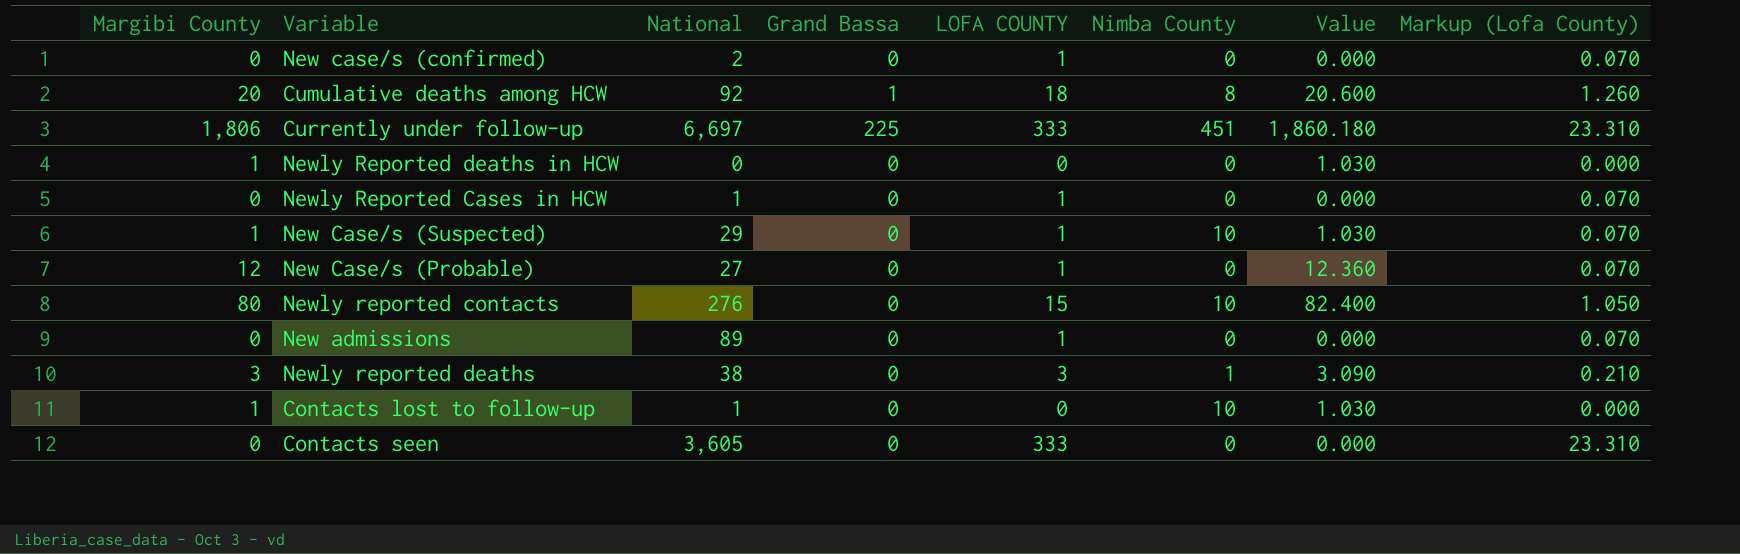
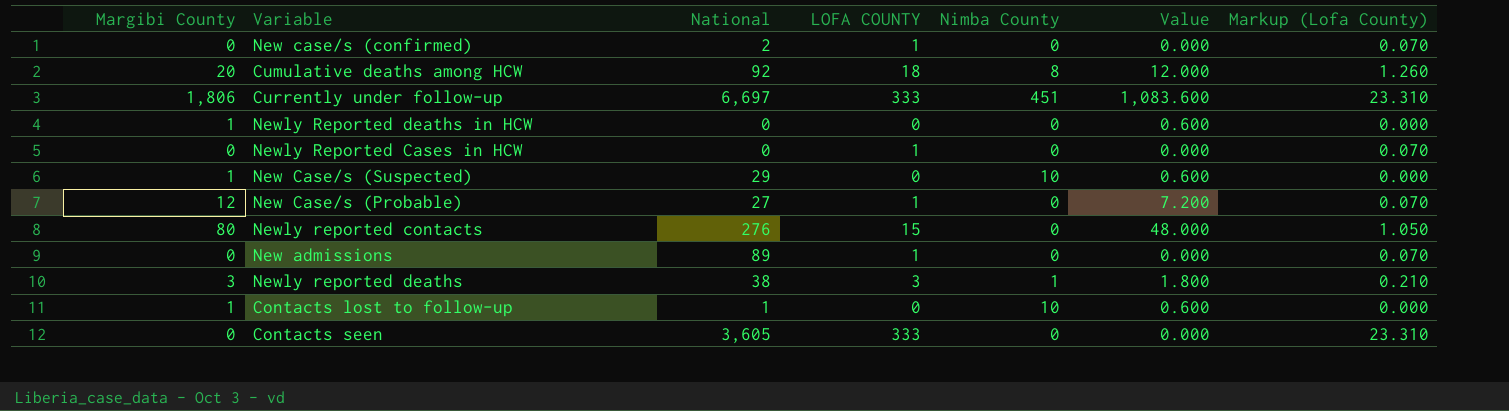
column Grand Bassa | position: 4 -> none
column Value | formula: [Margibi County] * 1.03 -> [Margibi County] * 0.6
Newly Reported Cases in HCW | National: 1 -> 0
New Case/s (Suspected) | LOFA COUNTY: 1 -> 0
New Case/s (Suspected) | Markup (Lofa County): 0.070 -> 0.000
Newly reported contacts | Nimba County: 10 -> 0

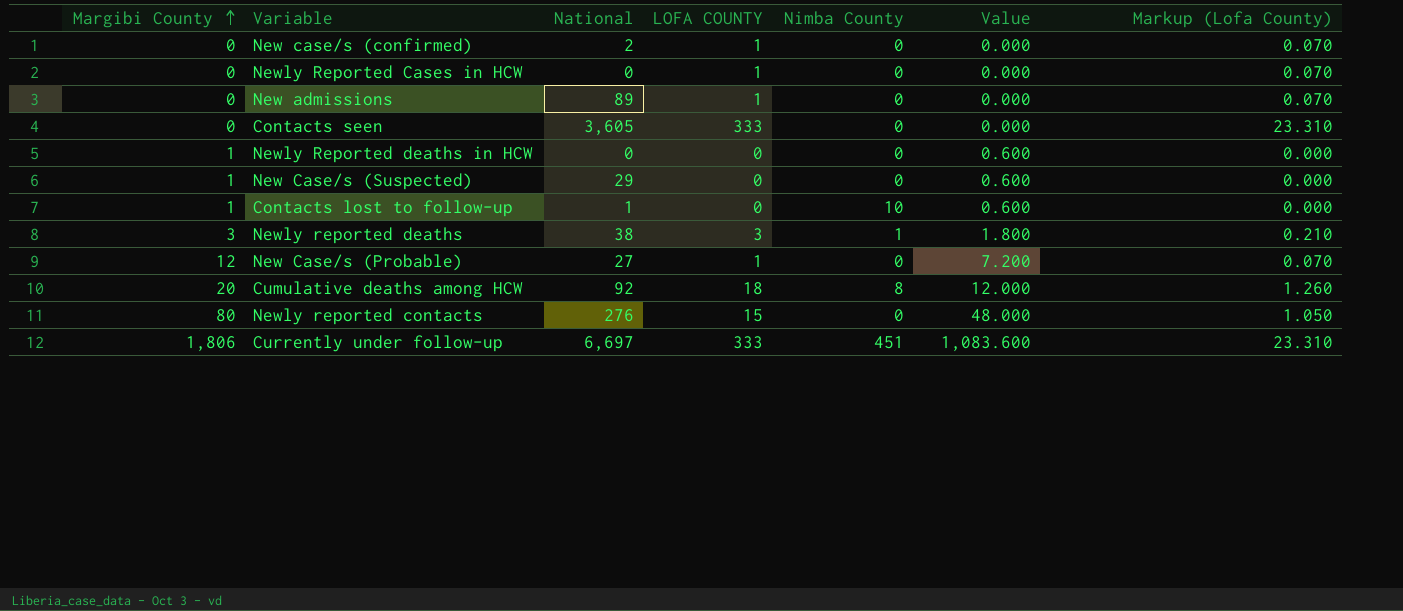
row order: none -> Margibi County ascending
New Case/s (Suspected) | Nimba County: 10 -> 0

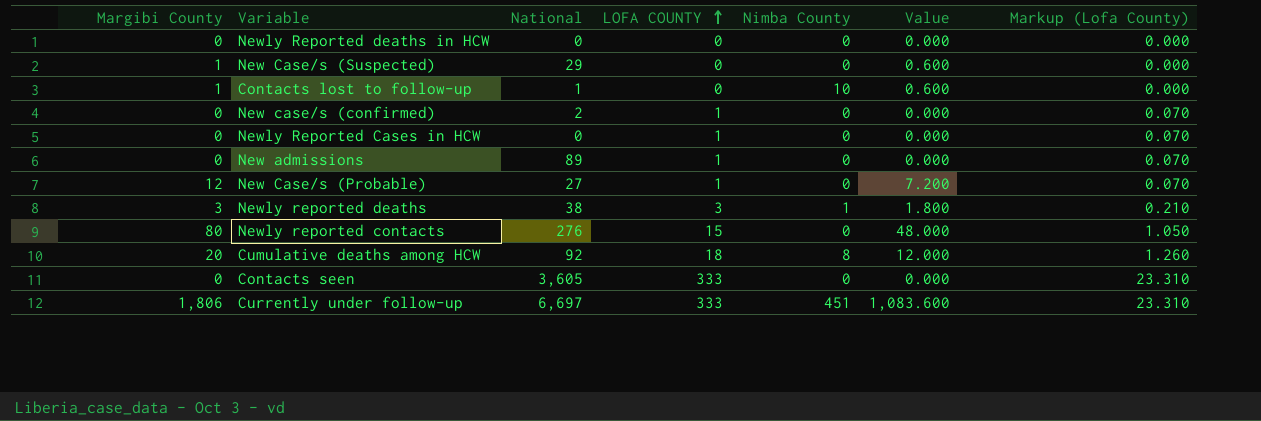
row order: Margibi County ascending -> LOFA COUNTY ascending
Newly Reported deaths in HCW | Margibi County: 1 -> 0
Newly Reported deaths in HCW | Value: 0.600 -> 0.000

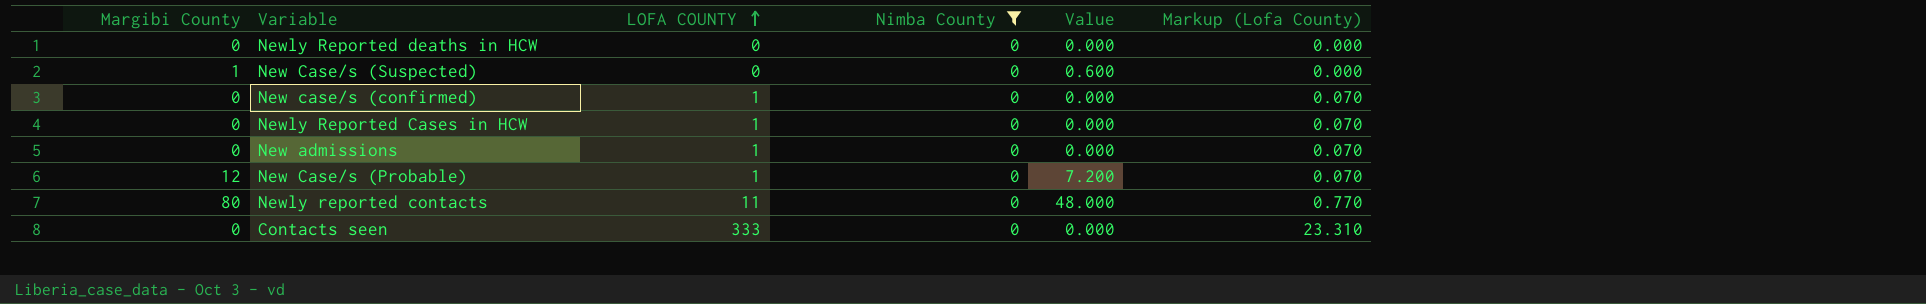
filter: none -> Nimba County = 0
column National | position: 3 -> none
Newly reported contacts | LOFA COUNTY: 15 -> 11
Newly reported contacts | Markup (Lofa County): 1.050 -> 0.770

